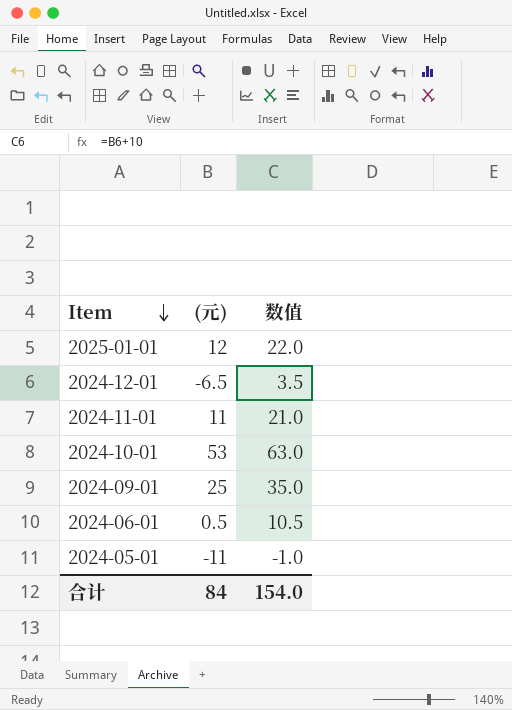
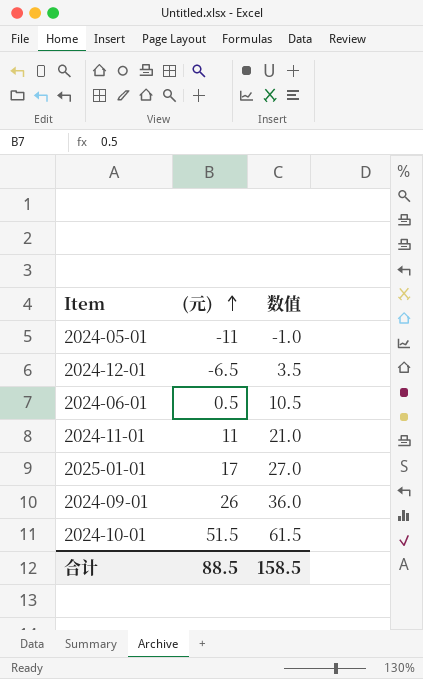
row order: Item descending -> (元) ascending
2025-01-01 | (元): 12 -> 17
2025-01-01 | 数值: 22.0 -> 27.0
2024-09-01 | (元): 25 -> 26
2024-09-01 | 数值: 35.0 -> 36.0
2024-10-01 | (元): 53 -> 51.5
2024-10-01 | 数值: 63.0 -> 61.5
合计 | (元): 84 -> 88.5
合计 | 数值: 154.0 -> 158.5

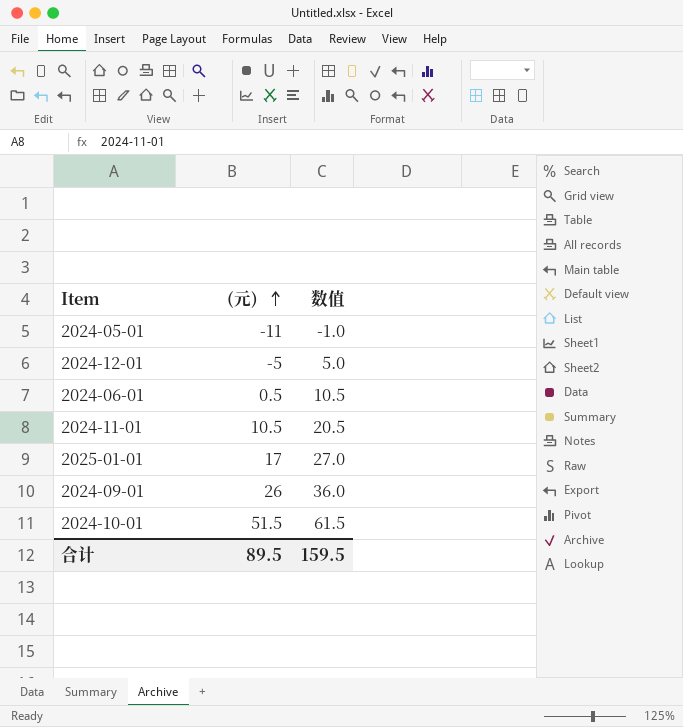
2024-12-01 | (元): -6.5 -> -5
2024-12-01 | 数值: 3.5 -> 5.0
2024-11-01 | (元): 11 -> 10.5
2024-11-01 | 数值: 21.0 -> 20.5
合计 | (元): 88.5 -> 89.5
合计 | 数值: 158.5 -> 159.5

